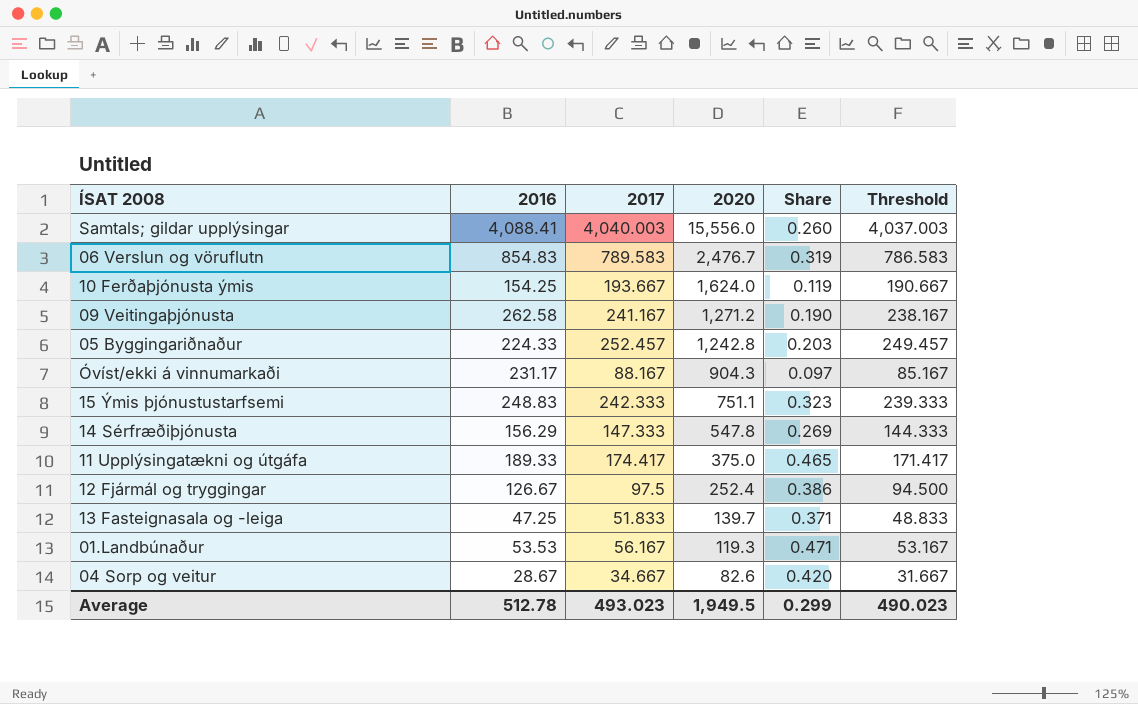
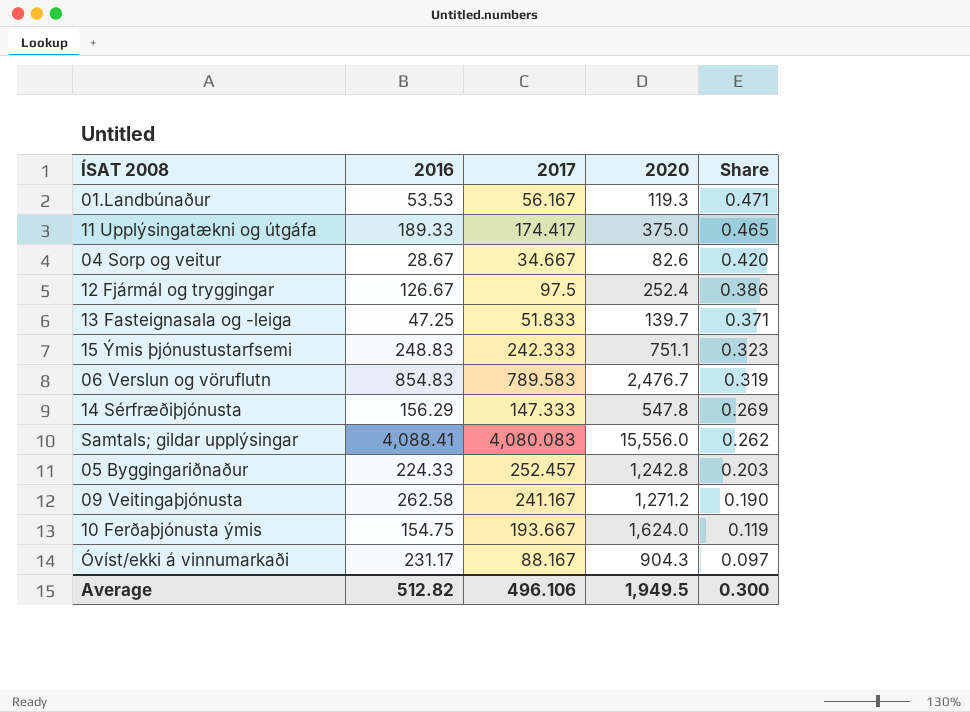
row order: 2020 descending -> Share descending
column Threshold | formula: [2017] - 3 -> none
Samtals; gildar upplýsingar | 2017: 4,040.003 -> 4,080.083
Samtals; gildar upplýsingar | Share: 0.260 -> 0.262
10 Ferðaþjónusta ýmis | 2016: 154.25 -> 154.75
Average | 2016: 512.78 -> 512.82
Average | 2017: 493.023 -> 496.106
Average | Share: 0.299 -> 0.300

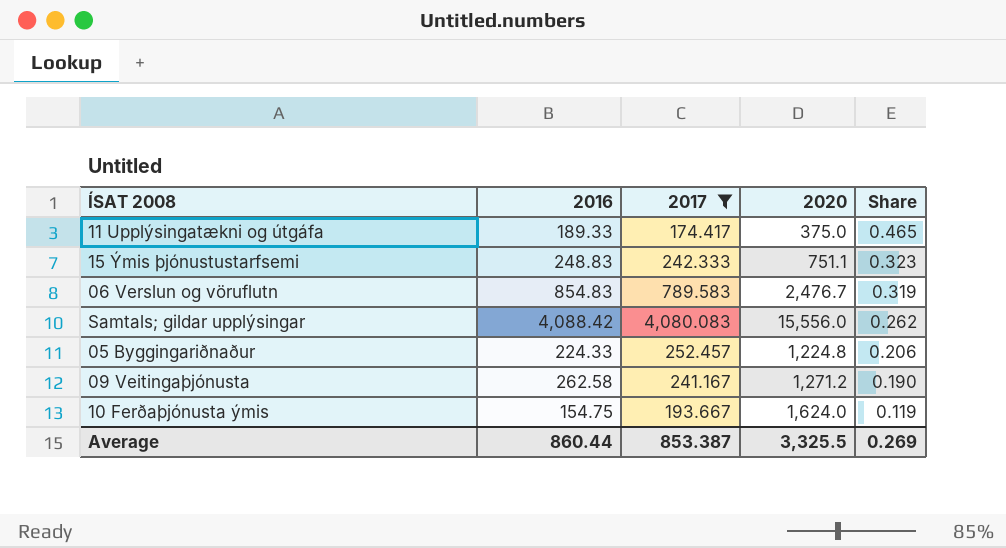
filter: none -> 2017 >= 174.417
Samtals; gildar upplýsingar | 2016: 4,088.41 -> 4,088.42
05 Byggingariðnaður | 2020: 1,242.8 -> 1,224.8
05 Byggingariðnaður | Share: 0.203 -> 0.206
Average | 2016: 512.82 -> 860.44
Average | 2017: 496.106 -> 853.387
Average | 2020: 1,949.5 -> 3,325.5
Average | Share: 0.300 -> 0.269

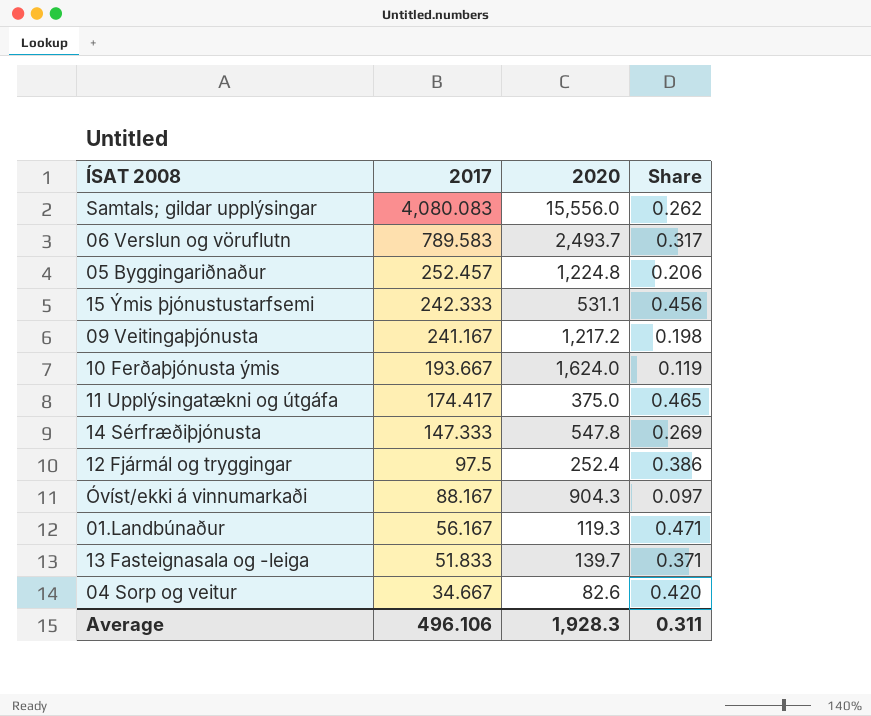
filter: 2017 >= 174.417 -> none
row order: Share descending -> 2017 descending
column 2016 | position: 2 -> none
06 Verslun og vöruflutn | 2020: 2,476.7 -> 2,493.7
06 Verslun og vöruflutn | Share: 0.319 -> 0.317
15 Ýmis þjónustustarfsemi | 2020: 751.1 -> 531.1
15 Ýmis þjónustustarfsemi | Share: 0.323 -> 0.456
09 Veitingaþjónusta | 2020: 1,271.2 -> 1,217.2
09 Veitingaþjónusta | Share: 0.190 -> 0.198
Average | 2017: 853.387 -> 496.106
Average | 2020: 3,325.5 -> 1,928.3
Average | Share: 0.269 -> 0.311

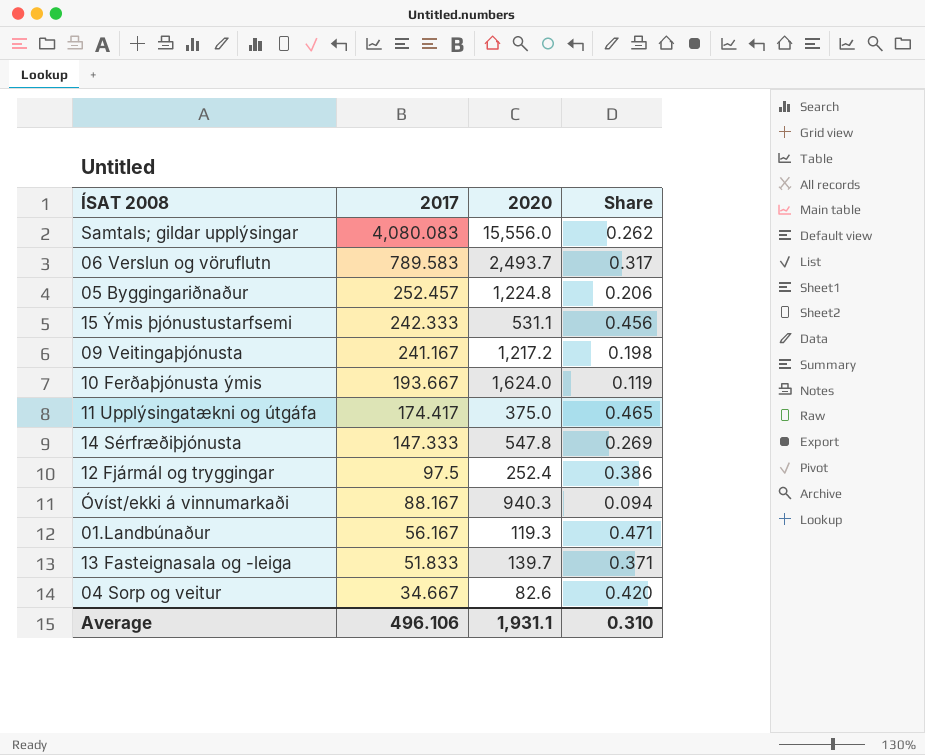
Óvíst/ekki á vinnumarkaði | 2020: 904.3 -> 940.3
Óvíst/ekki á vinnumarkaði | Share: 0.097 -> 0.094
Average | 2020: 1,928.3 -> 1,931.1
Average | Share: 0.311 -> 0.310

